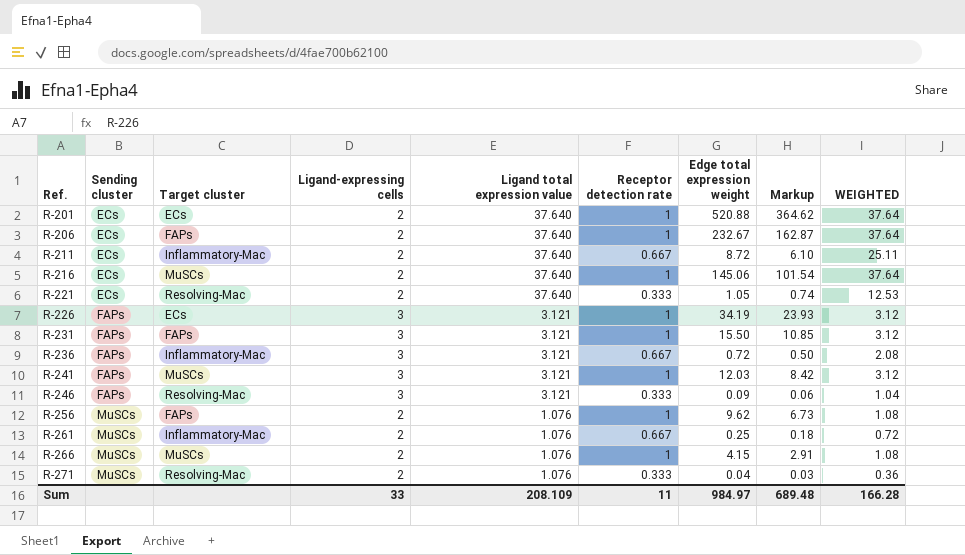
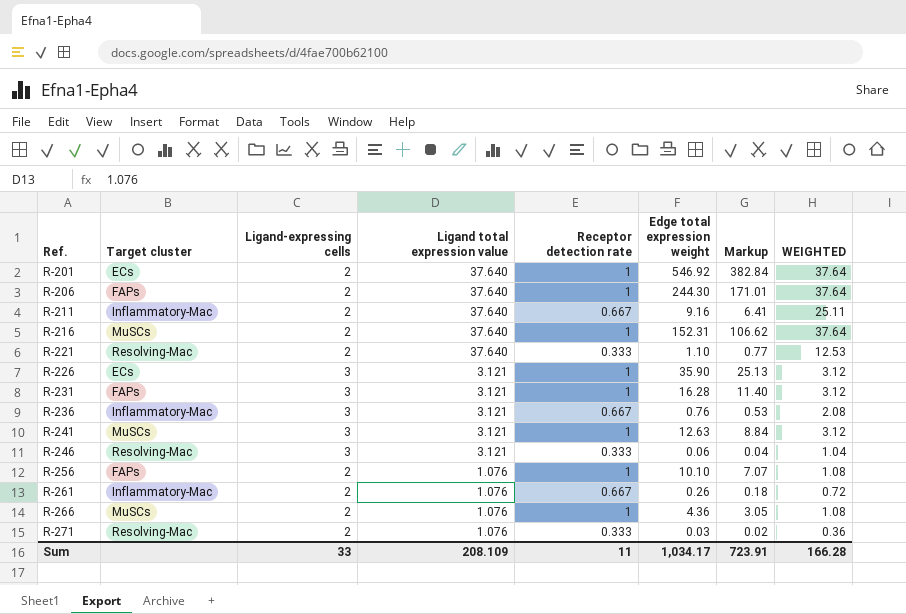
column Sending cluster | position: 2 -> none
R-201 | Edge total expression weight: 520.88 -> 546.92
R-201 | Markup: 364.62 -> 382.84
R-206 | Edge total expression weight: 232.67 -> 244.30
R-206 | Markup: 162.87 -> 171.01
R-211 | Edge total expression weight: 8.72 -> 9.16
R-211 | Markup: 6.10 -> 6.41
R-216 | Edge total expression weight: 145.06 -> 152.31
R-216 | Markup: 101.54 -> 106.62
R-221 | Edge total expression weight: 1.05 -> 1.10
R-221 | Markup: 0.74 -> 0.77
R-226 | Edge total expression weight: 34.19 -> 35.90
R-226 | Markup: 23.93 -> 25.13
R-231 | Edge total expression weight: 15.50 -> 16.28
R-231 | Markup: 10.85 -> 11.40
R-236 | Edge total expression weight: 0.72 -> 0.76
R-236 | Markup: 0.50 -> 0.53
R-241 | Edge total expression weight: 12.03 -> 12.63
R-241 | Markup: 8.42 -> 8.84
R-246 | Edge total expression weight: 0.09 -> 0.06
R-246 | Markup: 0.06 -> 0.04
R-256 | Edge total expression weight: 9.62 -> 10.10
R-256 | Markup: 6.73 -> 7.07
R-261 | Edge total expression weight: 0.25 -> 0.26
R-266 | Edge total expression weight: 4.15 -> 4.36
R-266 | Markup: 2.91 -> 3.05
R-271 | Edge total expression weight: 0.04 -> 0.03
R-271 | Markup: 0.03 -> 0.02
Sum | Edge total expression weight: 984.97 -> 1,034.17
Sum | Markup: 689.48 -> 723.91

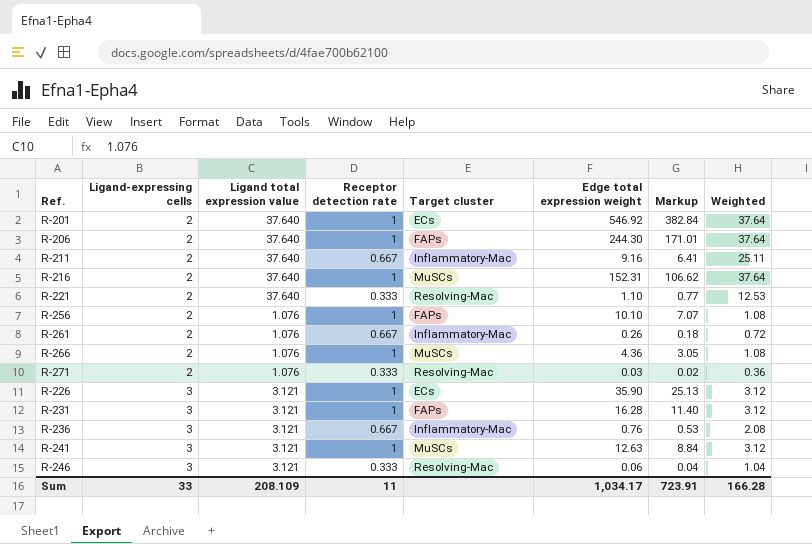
row order: Ref. ascending -> Ligand-expressing cells ascending
column Target cluster | position: 2 -> 5
column name: WEIGHTED -> Weighted

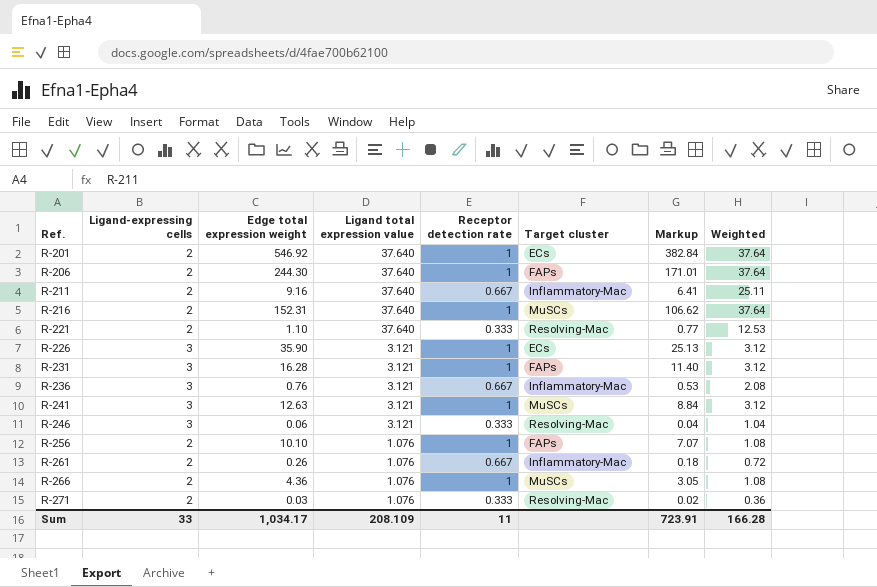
row order: Ligand-expressing cells ascending -> Ref. ascending
column Edge total expression weight | position: 6 -> 3

